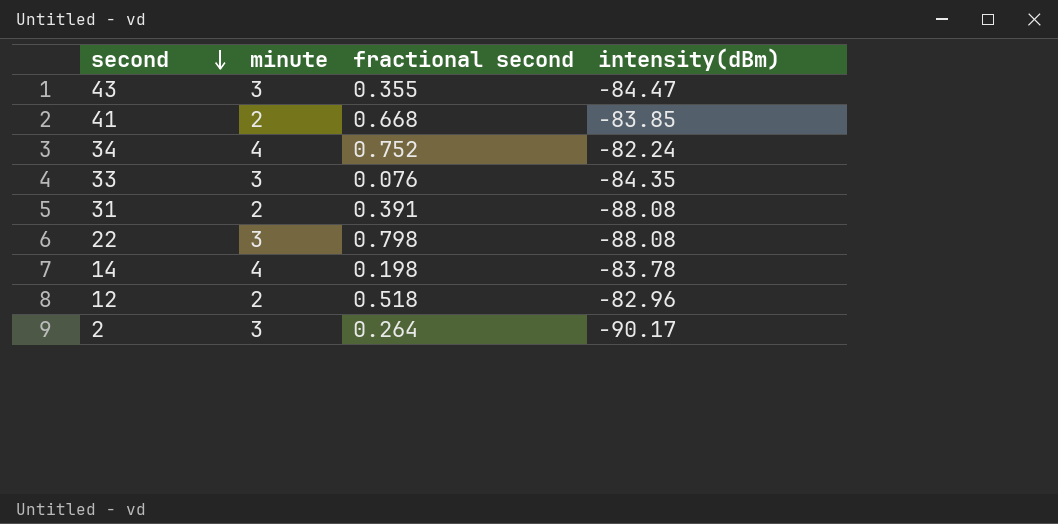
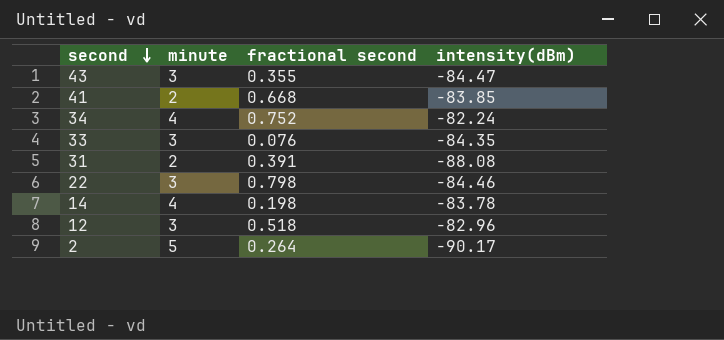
22 | intensity(dBm): -88.08 -> -84.46
12 | minute: 2 -> 3
2 | minute: 3 -> 5

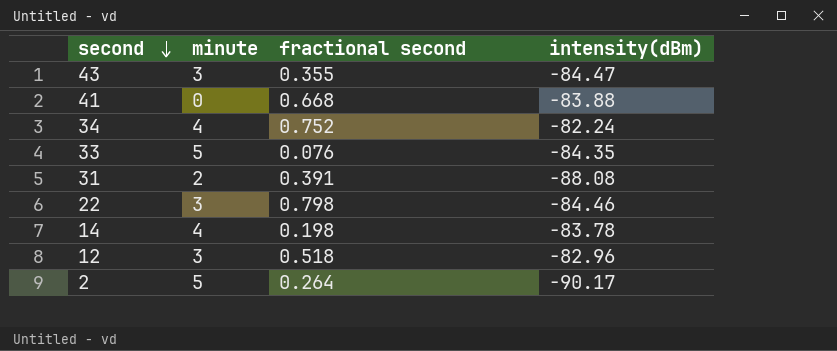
41 | minute: 2 -> 0
41 | intensity(dBm): -83.85 -> -83.88
33 | minute: 3 -> 5

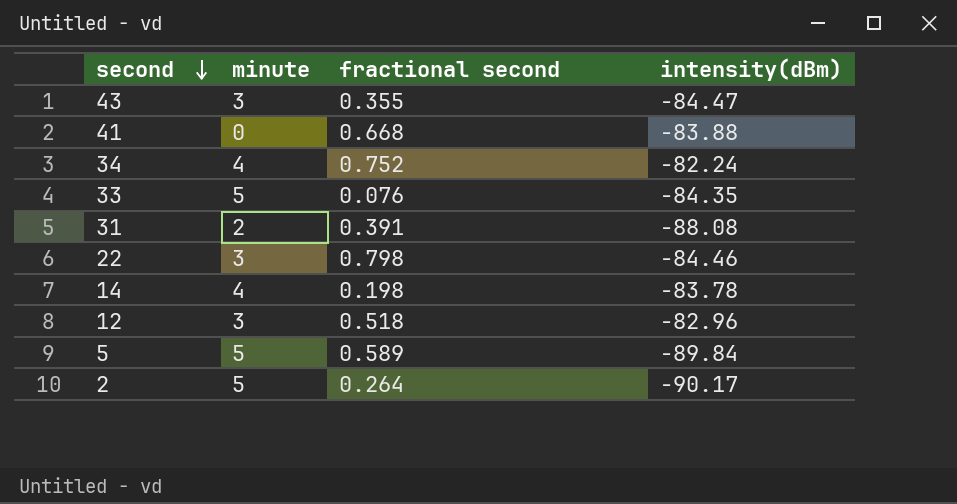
row 5: none -> 5 | 0.589 | -89.84

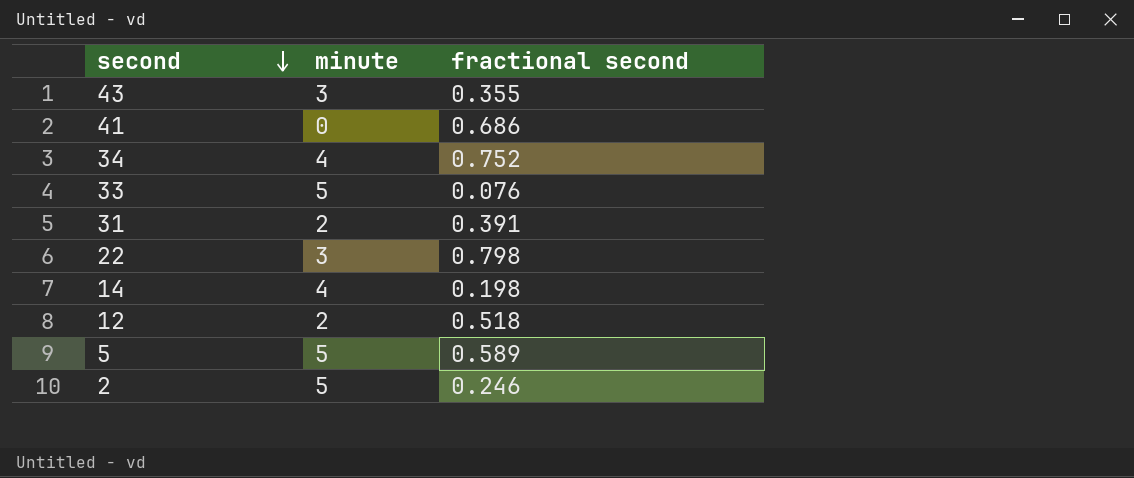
column intensity(dBm) | position: 4 -> none
41 | fractional second: 0.668 -> 0.686
12 | minute: 3 -> 2
2 | fractional second: 0.264 -> 0.246

